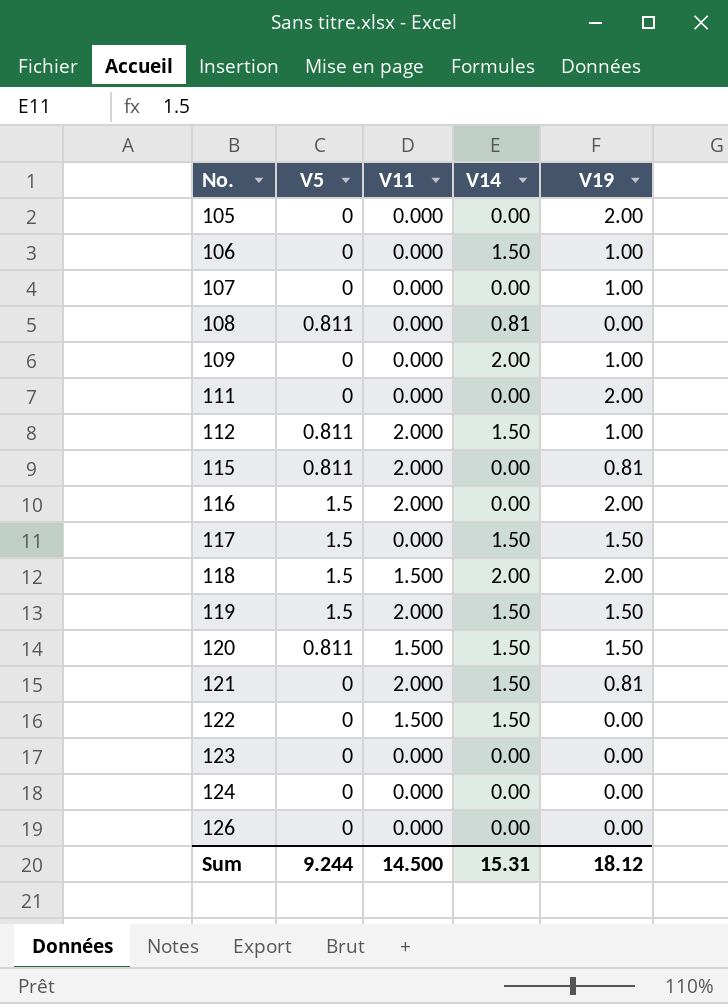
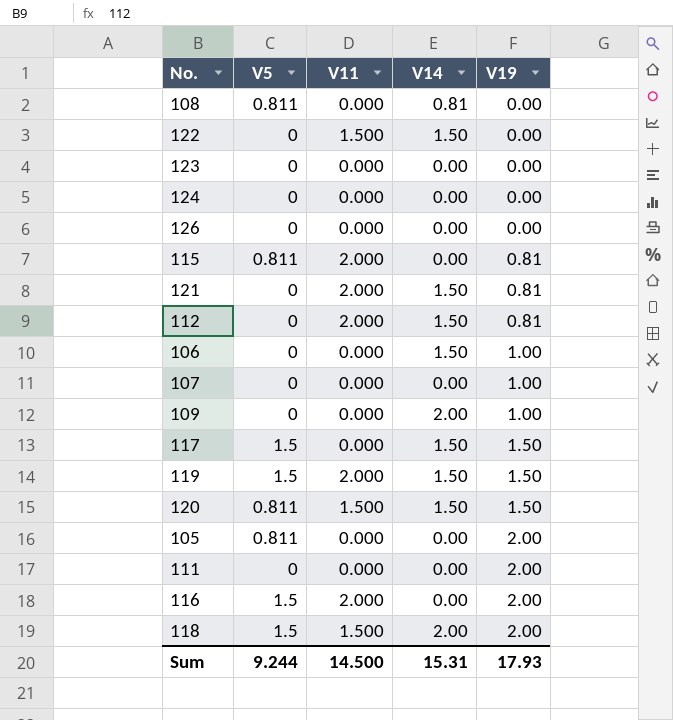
row order: No. ascending -> V19 ascending
112 | V5: 0.811 -> 0
112 | V19: 1.00 -> 0.81
105 | V5: 0 -> 0.811
Sum | V19: 18.12 -> 17.93

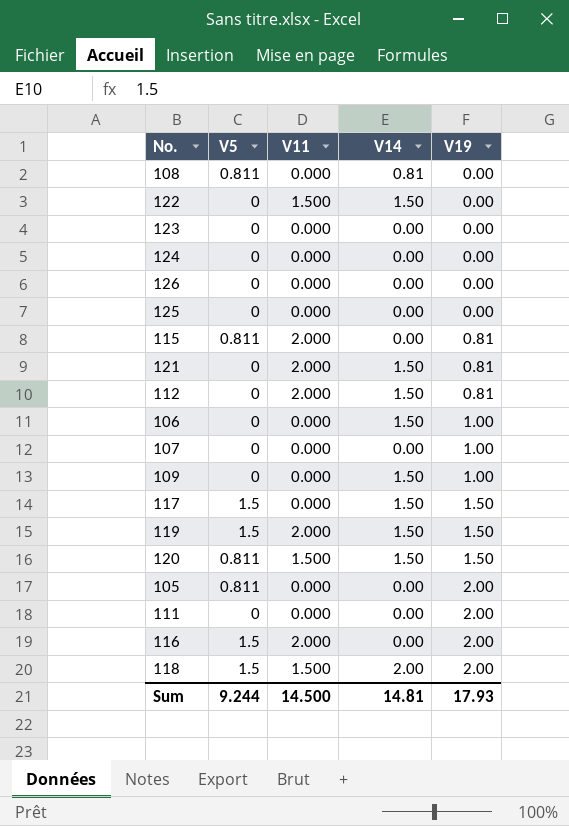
row 125: none -> 0 | 0.000 | 0.00 | 0.00
109 | V14: 2.00 -> 1.50
Sum | V14: 15.31 -> 14.81

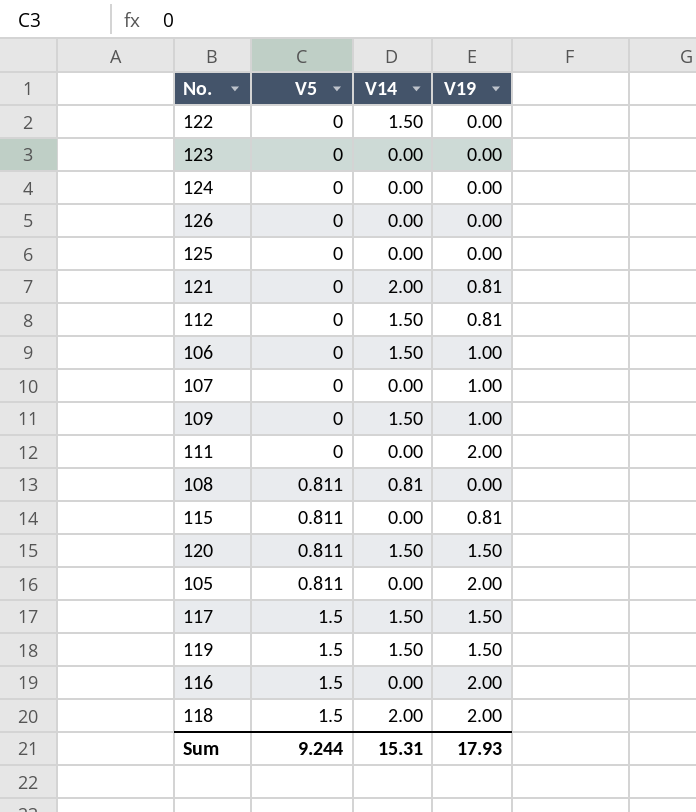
row order: V19 ascending -> V5 ascending
column V11 | position: 3 -> none
121 | V14: 1.50 -> 2.00
Sum | V14: 14.81 -> 15.31

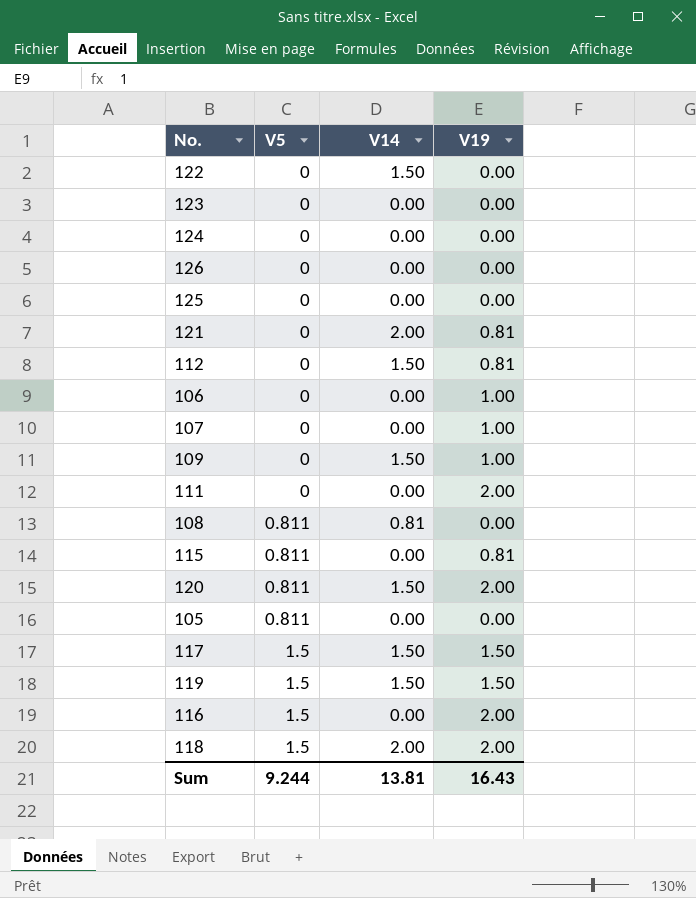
106 | V14: 1.50 -> 0.00
120 | V19: 1.50 -> 2.00
105 | V19: 2.00 -> 0.00
Sum | V14: 15.31 -> 13.81
Sum | V19: 17.93 -> 16.43

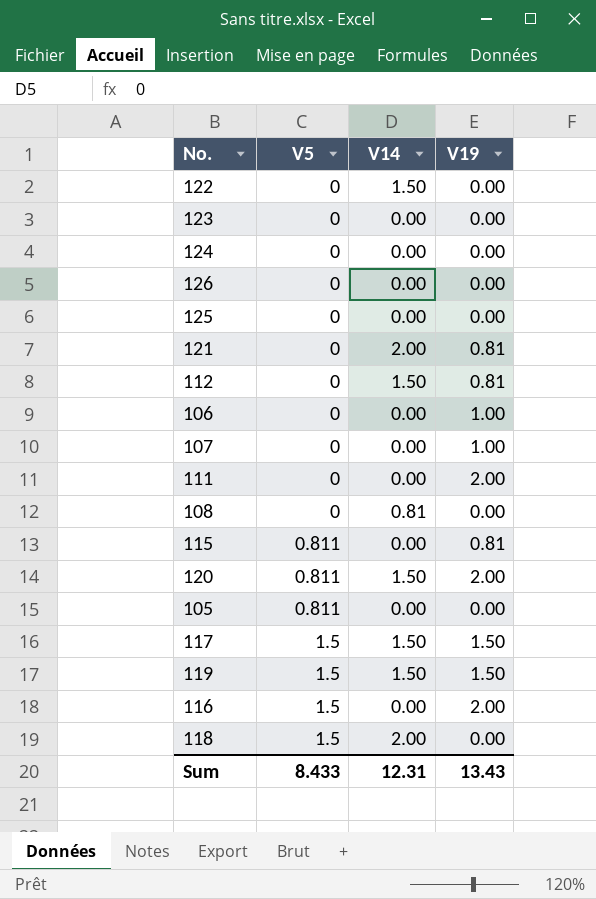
row 109: 0 | 1.50 | 1.00 -> none
108 | V5: 0.811 -> 0
118 | V19: 2.00 -> 0.00
Sum | V5: 9.244 -> 8.433
Sum | V14: 13.81 -> 12.31
Sum | V19: 16.43 -> 13.43

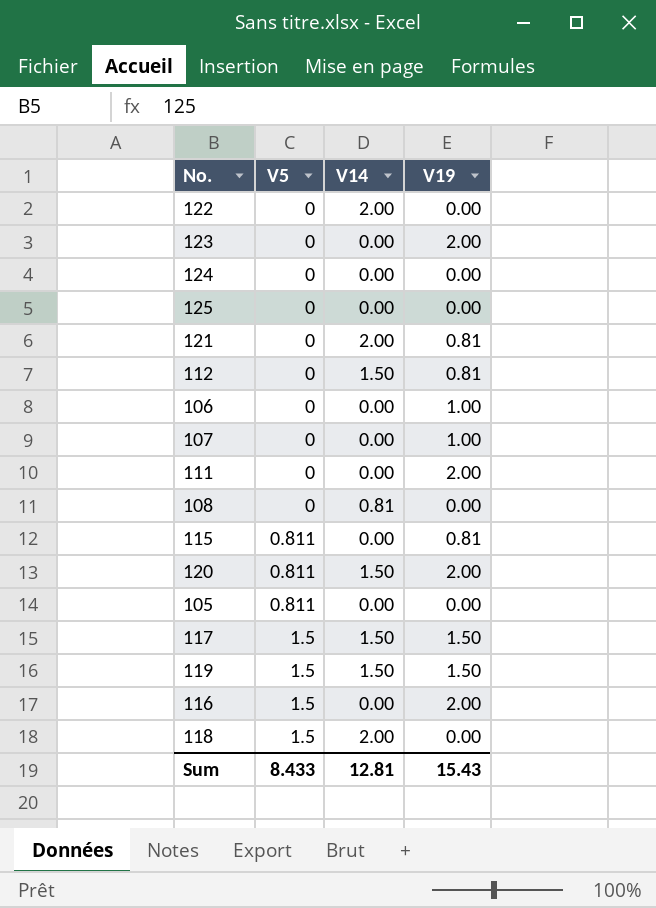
row 126: 0 | 0.00 | 0.00 -> none
122 | V14: 1.50 -> 2.00
123 | V19: 0.00 -> 2.00
Sum | V14: 12.31 -> 12.81
Sum | V19: 13.43 -> 15.43

